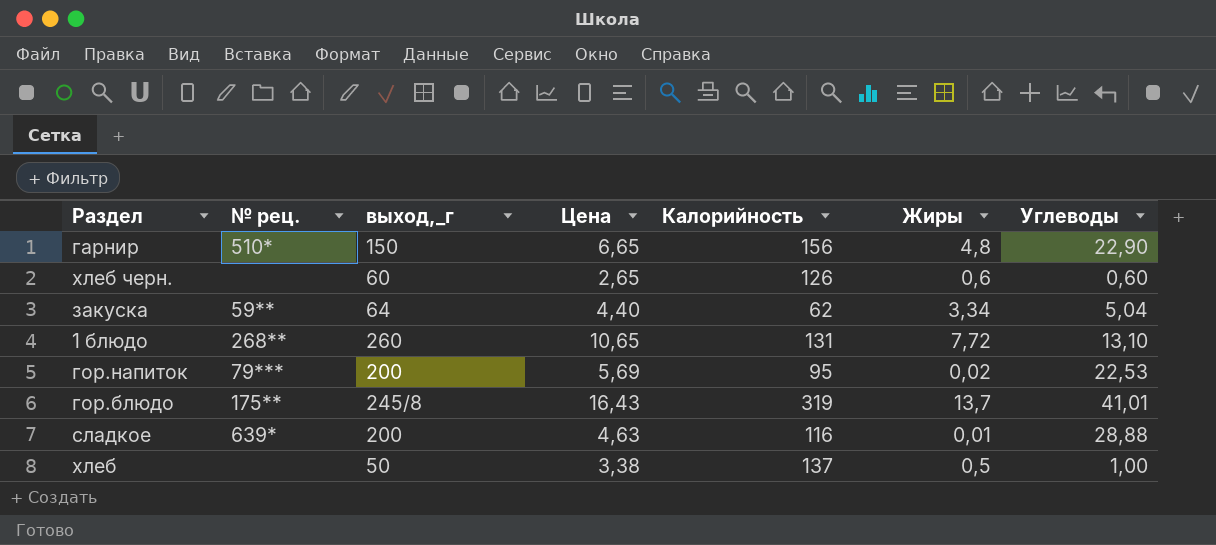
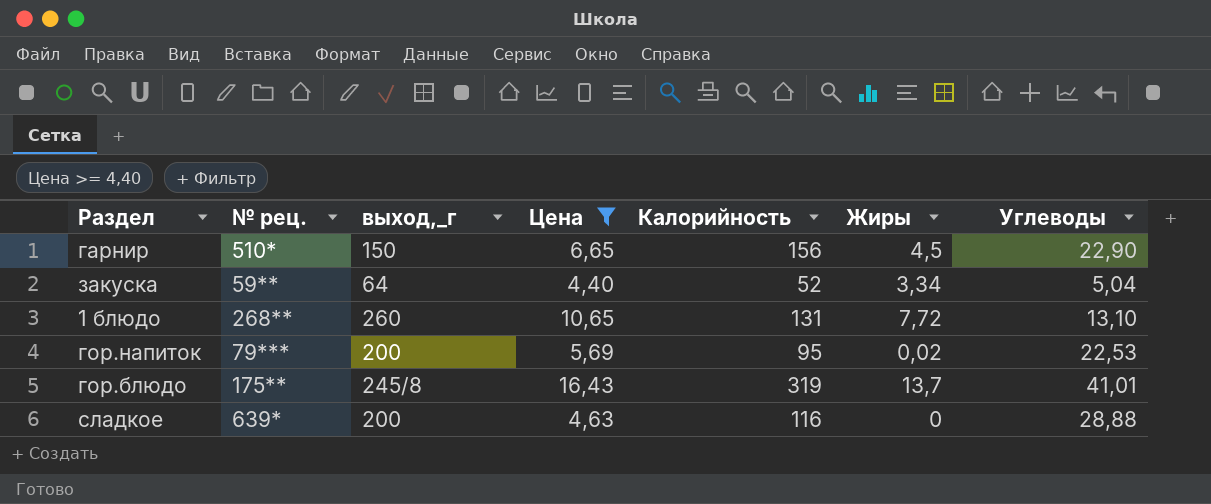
filter: none -> Цена >= 4,40
гарнир | Жиры: 4,8 -> 4,5
закуска | Калорийность: 62 -> 52
сладкое | Жиры: 0,01 -> 0

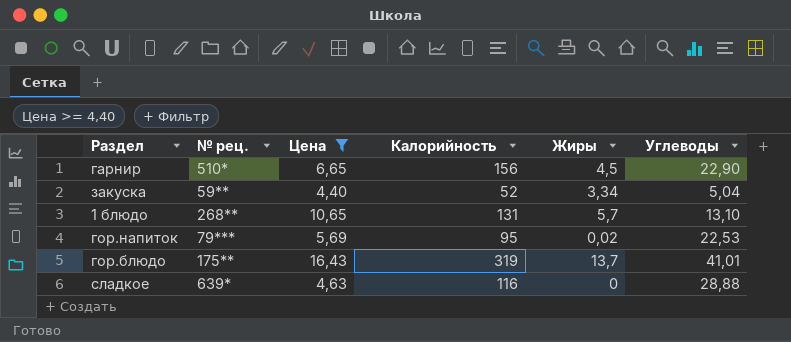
column выход,_г | position: 3 -> none
1 блюдо | Жиры: 7,72 -> 5,7

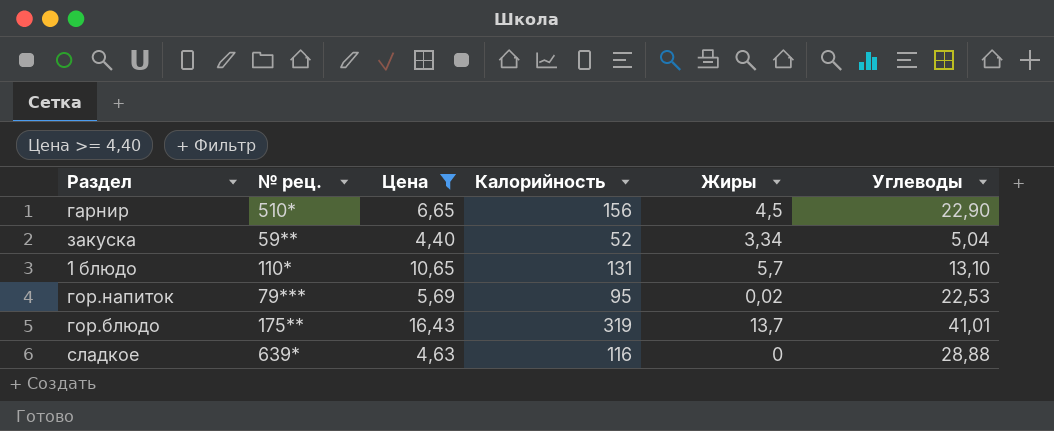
1 блюдо | № рец.: 268** -> 110*

